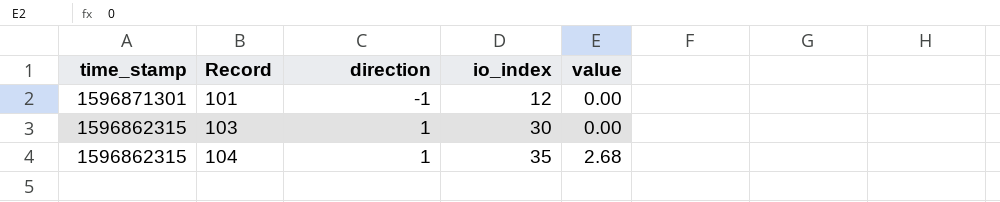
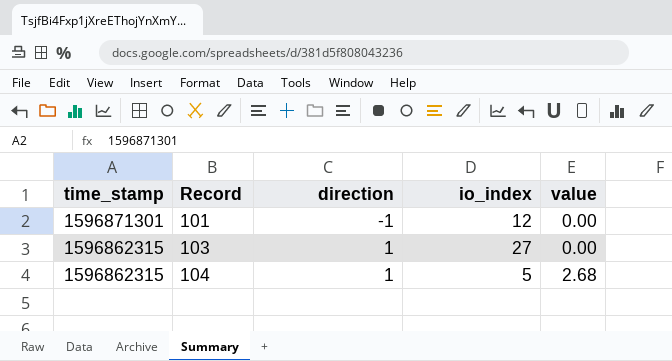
103 | io_index: 30 -> 27
104 | io_index: 35 -> 5

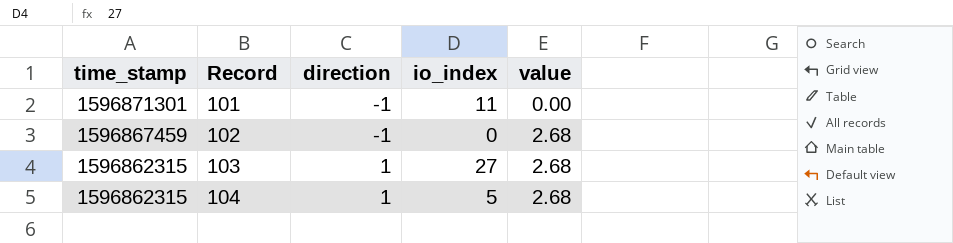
101 | io_index: 12 -> 11
row 102: none -> 1596867459 | -1 | 0 | 2.68
103 | value: 0.00 -> 2.68

